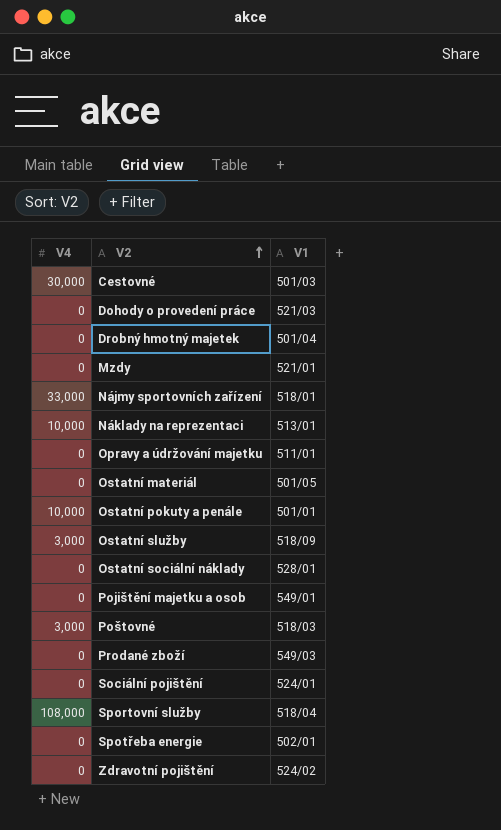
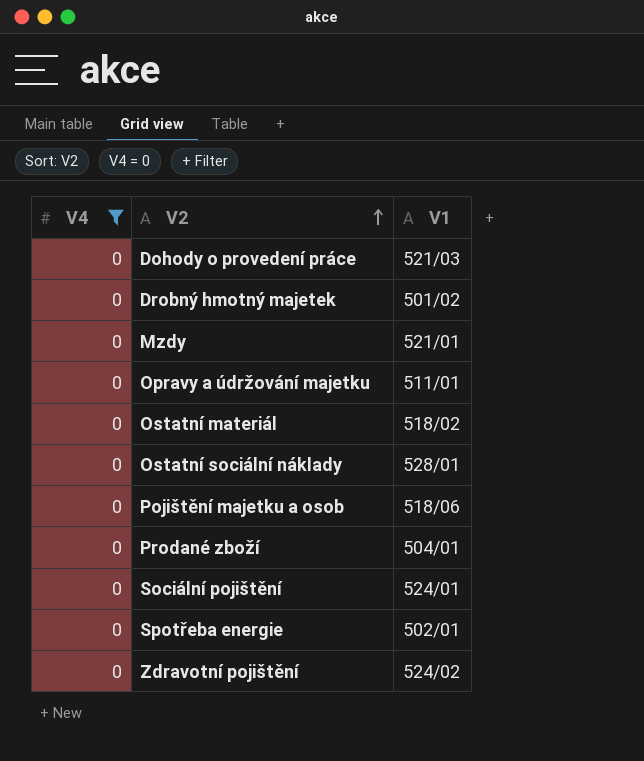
filter: none -> V4 = 0
Drobný hmotný majetek | V1: 501/04 -> 501/02
Ostatní materiál | V1: 501/05 -> 518/02
Pojištění majetku a osob | V1: 549/01 -> 518/06
Prodané zboží | V1: 549/03 -> 504/01

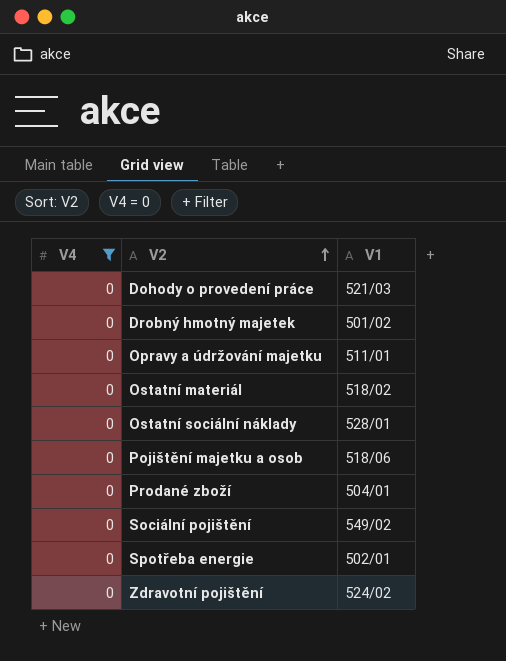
row Mzdy: 0 | 521/01 -> none
Sociální pojištění | V1: 524/01 -> 549/02

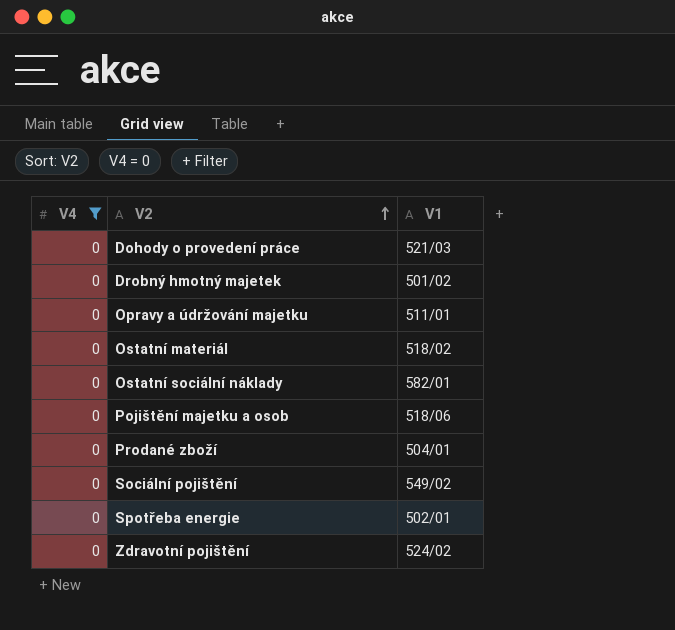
Ostatní sociální náklady | V1: 528/01 -> 582/01

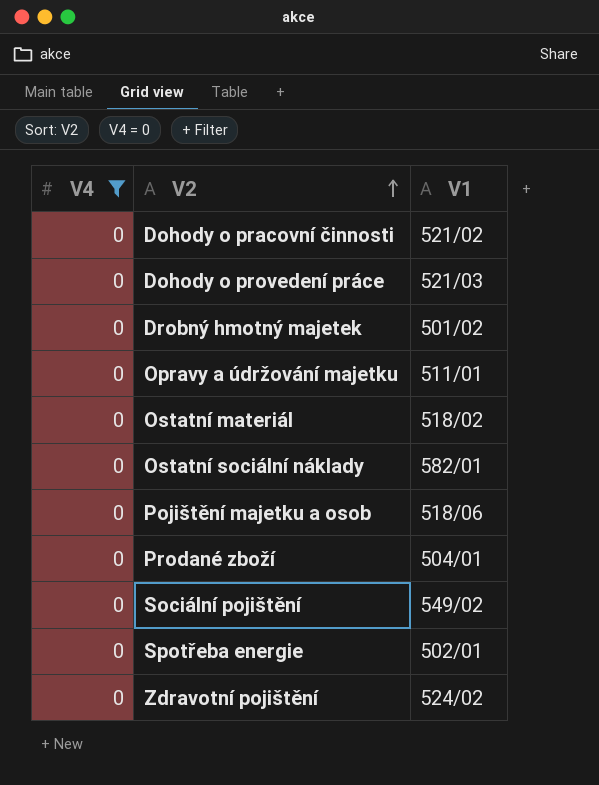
row Dohody o pracovní činnosti: none -> 0 | 521/02

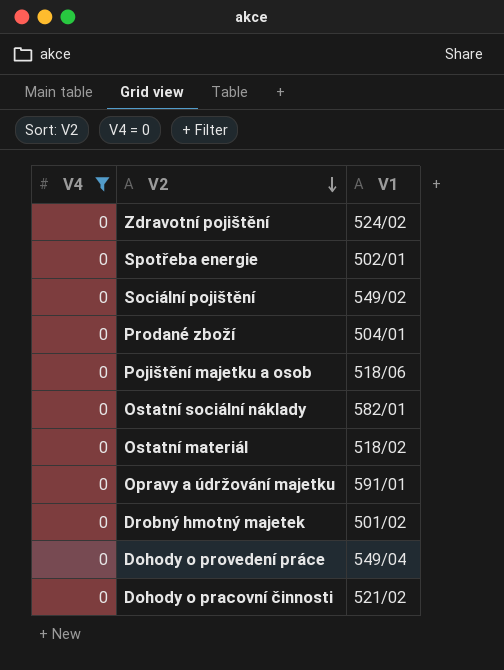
row order: V2 ascending -> V2 descending
Opravy a údržování majetku | V1: 511/01 -> 591/01
Dohody o provedení práce | V1: 521/03 -> 549/04

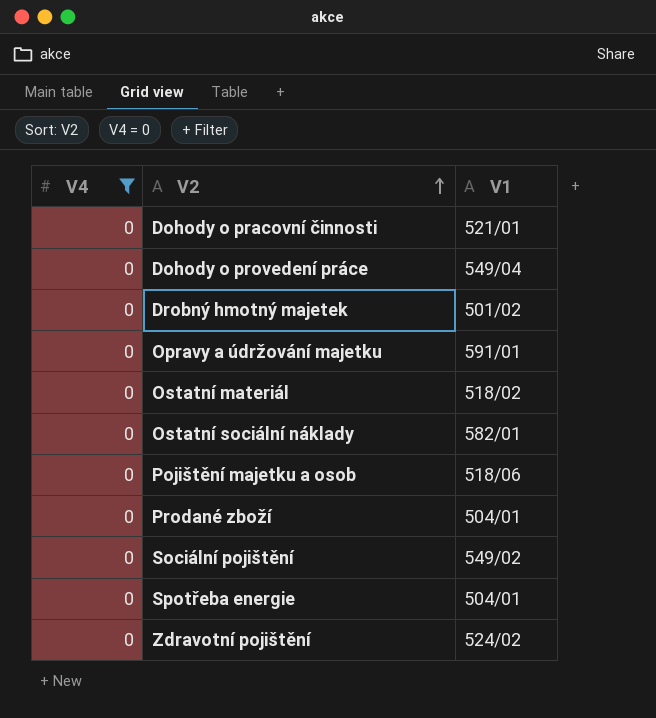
row order: V2 descending -> V2 ascending
Dohody o pracovní činnosti | V1: 521/02 -> 521/01
Spotřeba energie | V1: 502/01 -> 504/01

